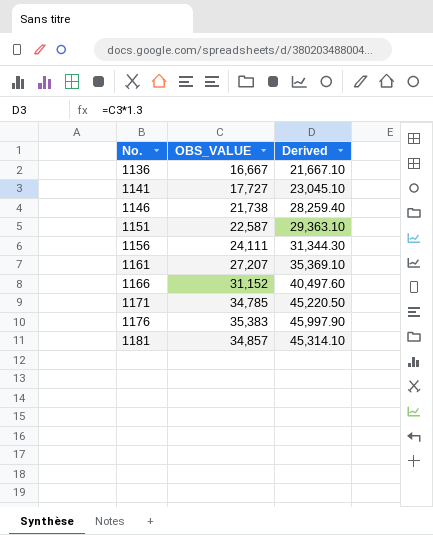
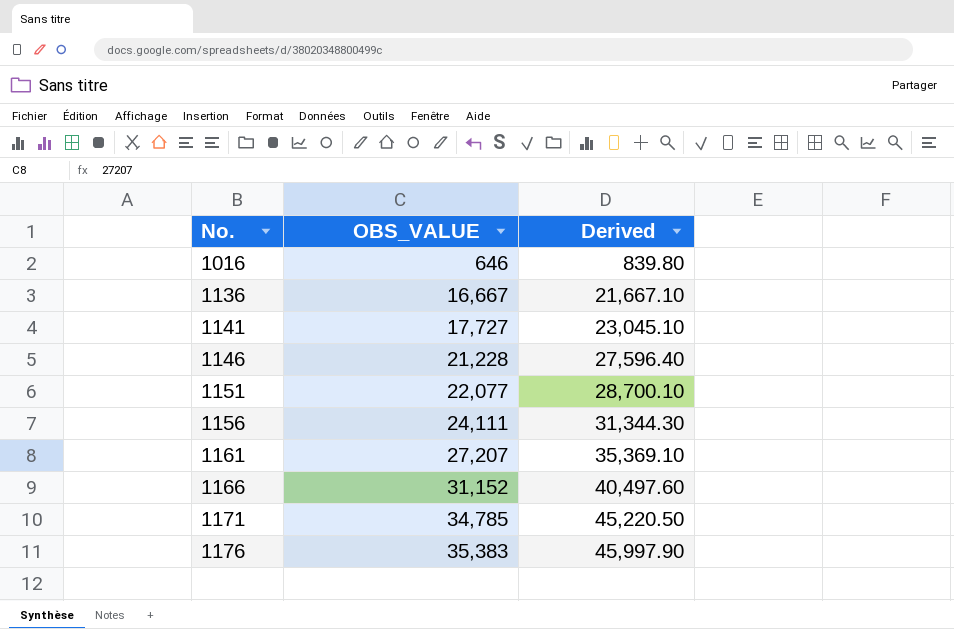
row 1181: 34,857 | 45,314.10 -> none
row 1016: none -> 646 | 839.80
1146 | OBS_VALUE: 21,738 -> 21,228
1146 | Derived: 28,259.40 -> 27,596.40
1151 | OBS_VALUE: 22,587 -> 22,077
1151 | Derived: 29,363.10 -> 28,700.10

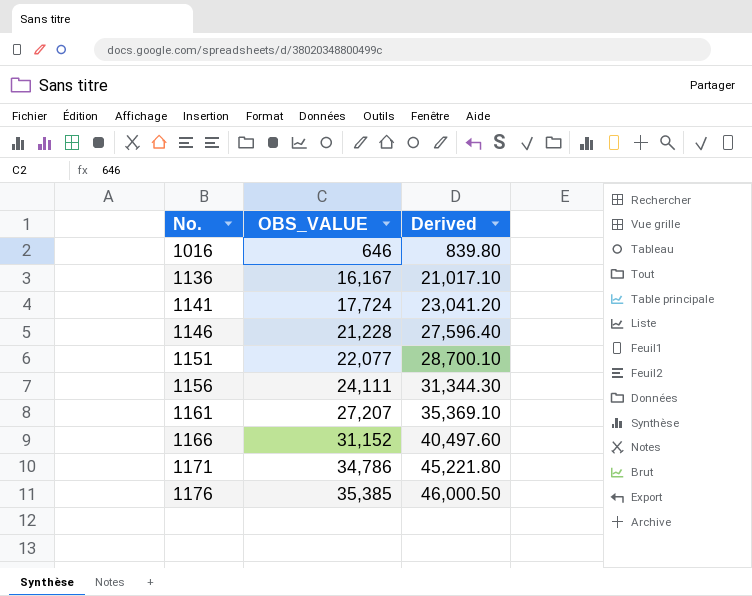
1136 | OBS_VALUE: 16,667 -> 16,167
1136 | Derived: 21,667.10 -> 21,017.10
1141 | OBS_VALUE: 17,727 -> 17,724
1141 | Derived: 23,045.10 -> 23,041.20
1171 | OBS_VALUE: 34,785 -> 34,786
1171 | Derived: 45,220.50 -> 45,221.80
1176 | OBS_VALUE: 35,383 -> 35,385
1176 | Derived: 45,997.90 -> 46,000.50

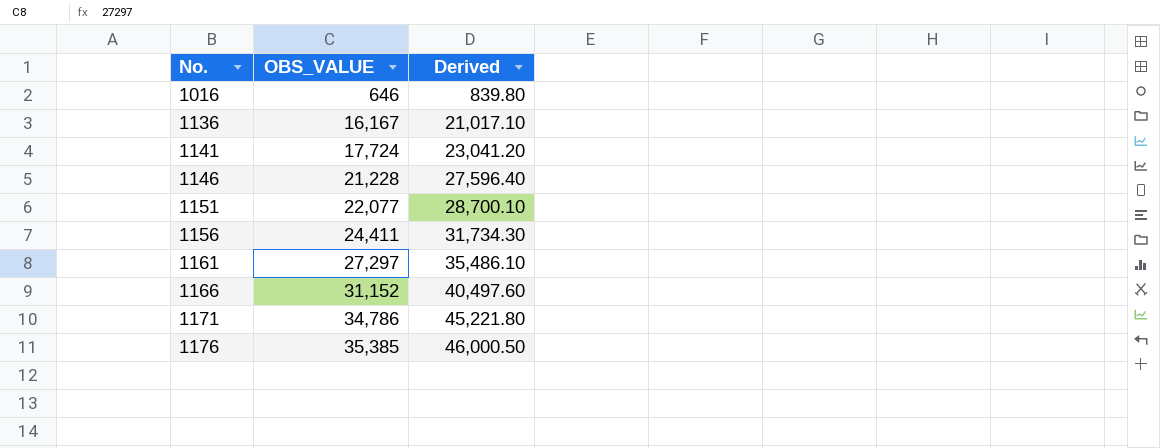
1156 | OBS_VALUE: 24,111 -> 24,411
1156 | Derived: 31,344.30 -> 31,734.30
1161 | OBS_VALUE: 27,207 -> 27,297
1161 | Derived: 35,369.10 -> 35,486.10

